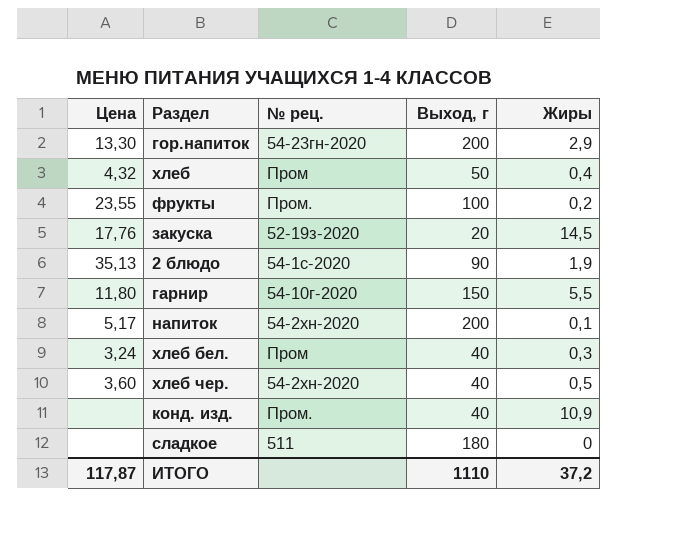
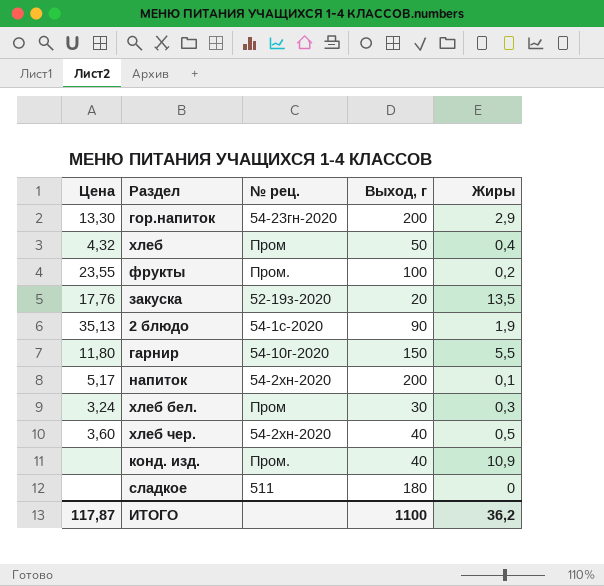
закуска | Жиры: 14,5 -> 13,5
хлеб бел. | Выход, г: 40 -> 30
ИТОГО | Выход, г: 1110 -> 1100
ИТОГО | Жиры: 37,2 -> 36,2

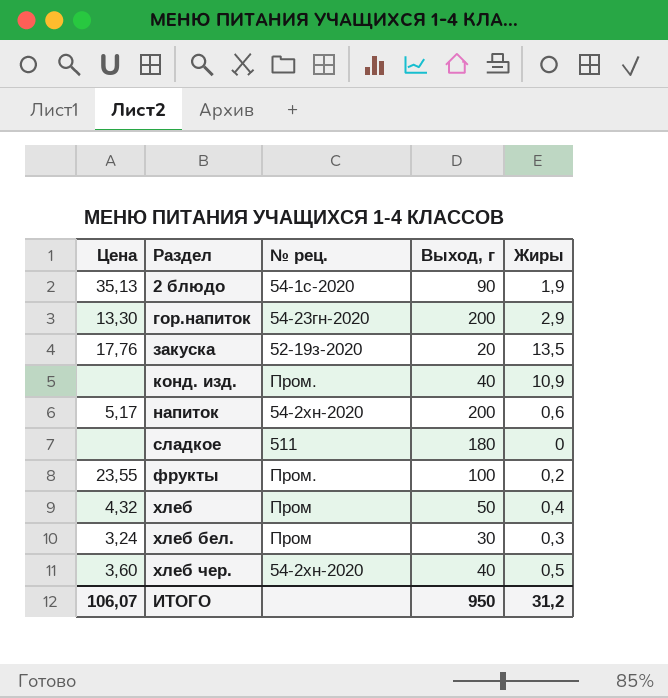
row order: none -> Раздел ascending
row гарнир: 11,80 | 54-10г-2020 | 150 | 5,5 -> none
напиток | Жиры: 0,1 -> 0,6
ИТОГО | Цена: 117,87 -> 106,07
ИТОГО | Выход, г: 1100 -> 950
ИТОГО | Жиры: 36,2 -> 31,2

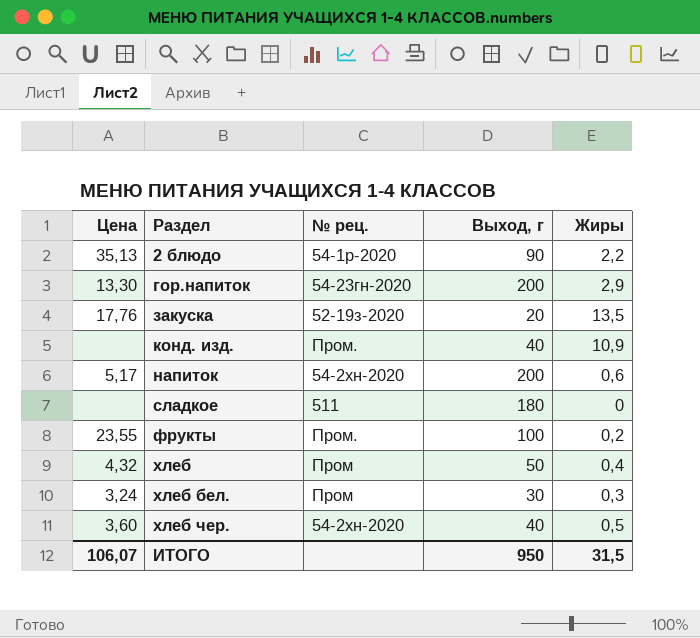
2 блюдо | № рец.: 54-1с-2020 -> 54-1р-2020
2 блюдо | Жиры: 1,9 -> 2,2
ИТОГО | Жиры: 31,2 -> 31,5

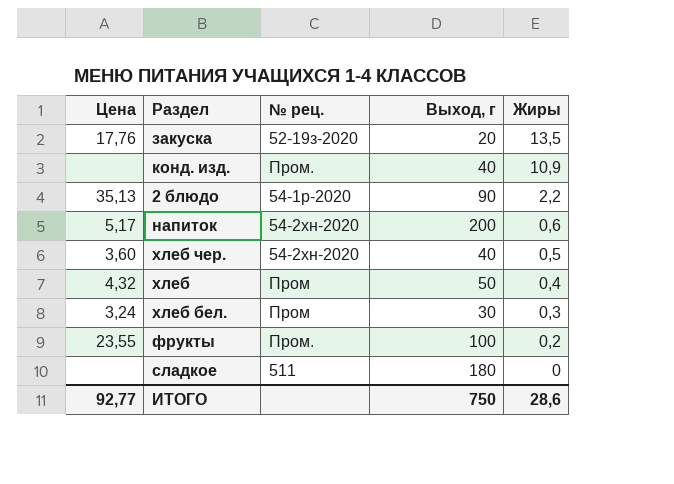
row order: Раздел ascending -> Жиры descending
row гор.напиток: 13,30 | 54-23гн-2020 | 200 | 2,9 -> none
ИТОГО | Цена: 106,07 -> 92,77
ИТОГО | Выход, г: 950 -> 750
ИТОГО | Жиры: 31,5 -> 28,6

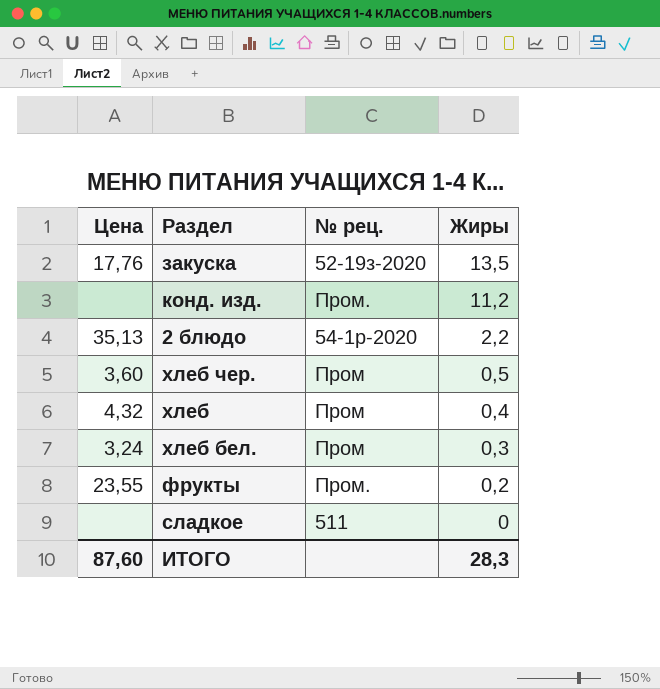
column Выход, г | position: 4 -> none
row напиток: 5,17 | 54-2хн-2020 | 200 | 0,6 -> none
конд. изд. | Жиры: 10,9 -> 11,2
хлеб чер. | № рец.: 54-2хн-2020 -> Пром
ИТОГО | Цена: 92,77 -> 87,60
ИТОГО | Жиры: 28,6 -> 28,3

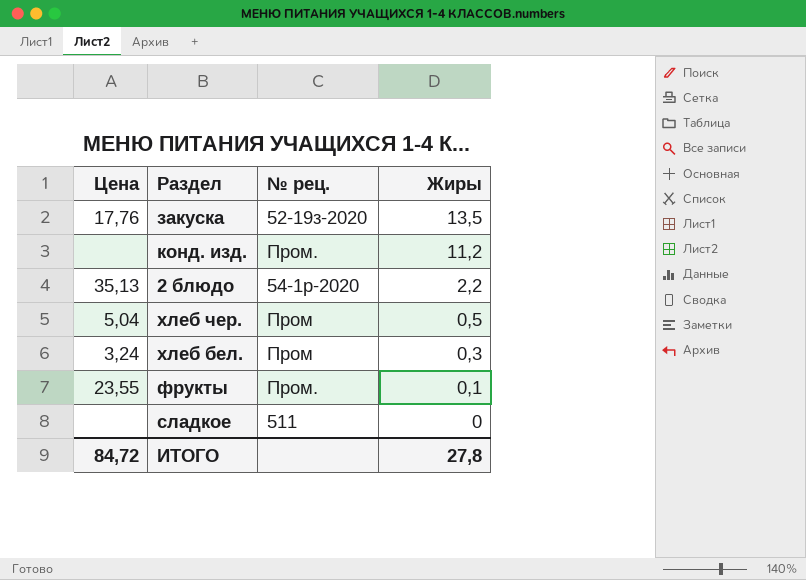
row хлеб: 4,32 | Пром | 0,4 -> none
хлеб чер. | Цена: 3,60 -> 5,04
фрукты | Жиры: 0,2 -> 0,1
ИТОГО | Цена: 87,60 -> 84,72
ИТОГО | Жиры: 28,3 -> 27,8

